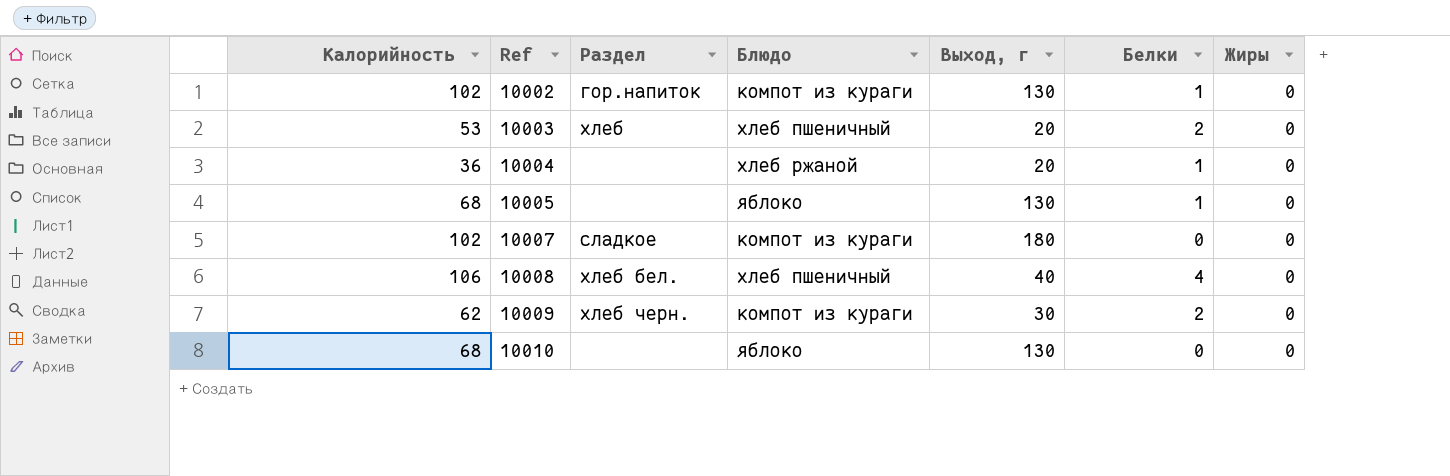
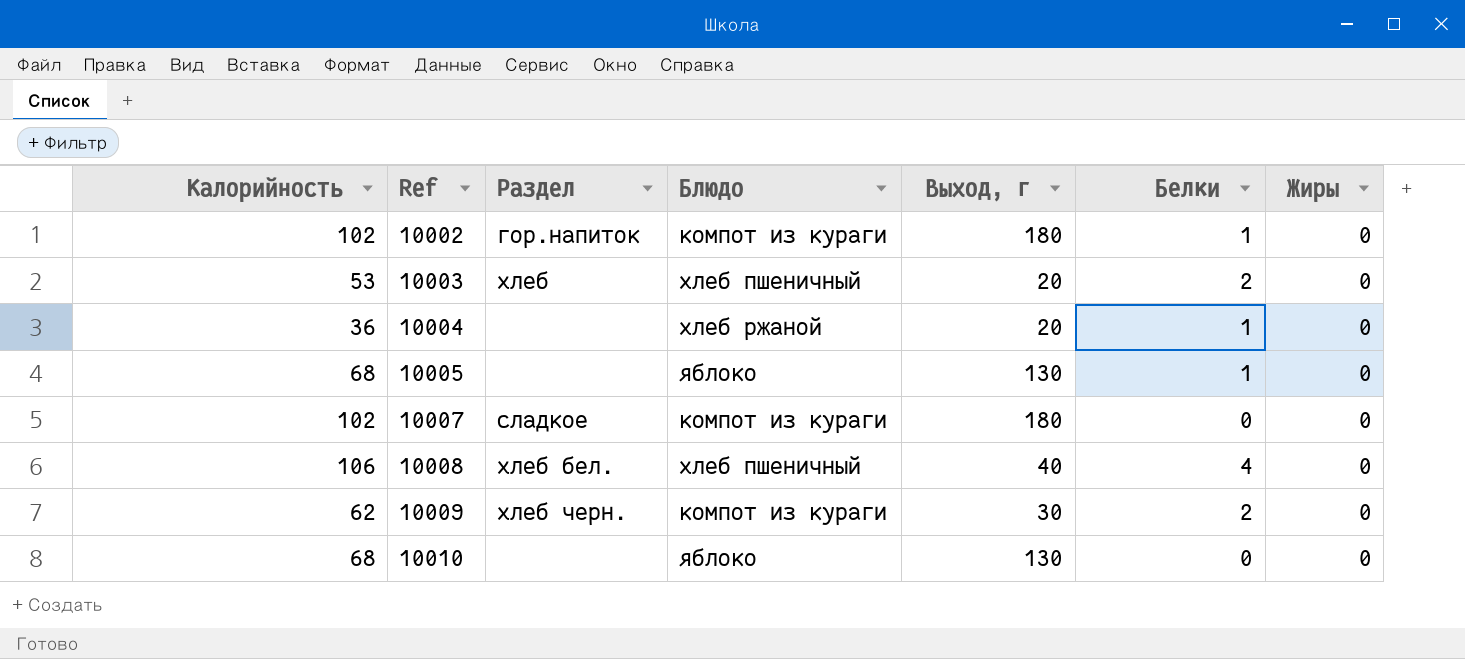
10002 | Выход, г: 130 -> 180

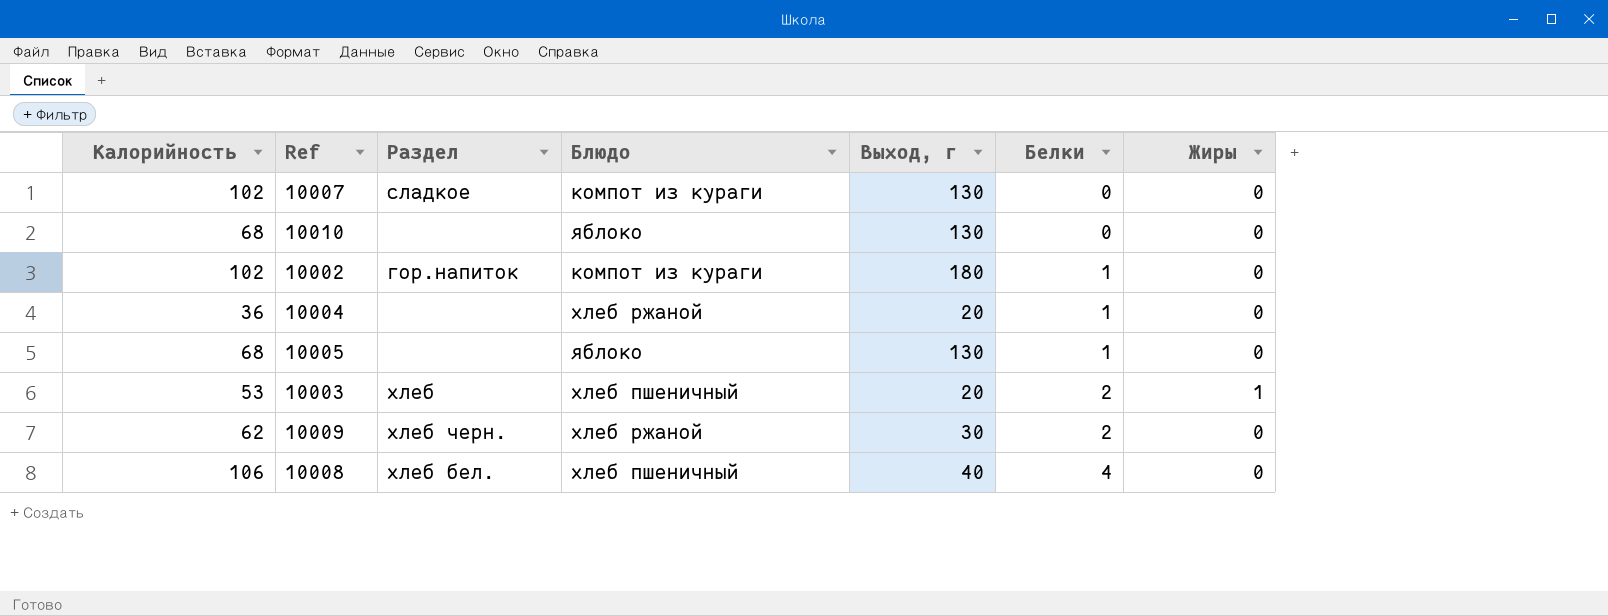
row order: Ref ascending -> Белки ascending
10007 | Выход, г: 180 -> 130
10003 | Жиры: 0 -> 1
10009 | Блюдо: компот из кураги -> хлеб ржаной

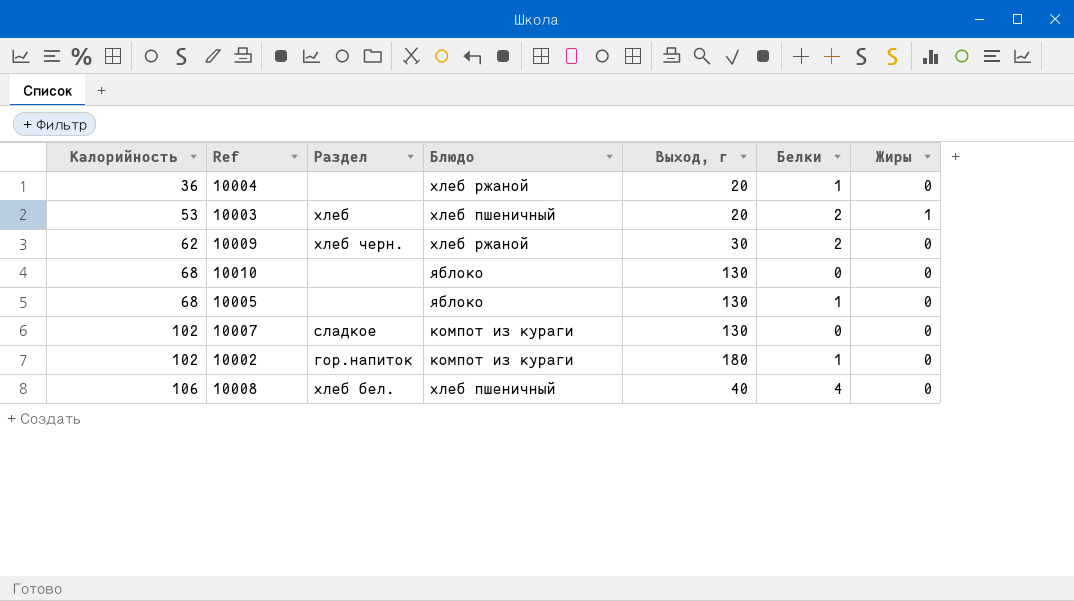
row order: Белки ascending -> Калорийность ascending

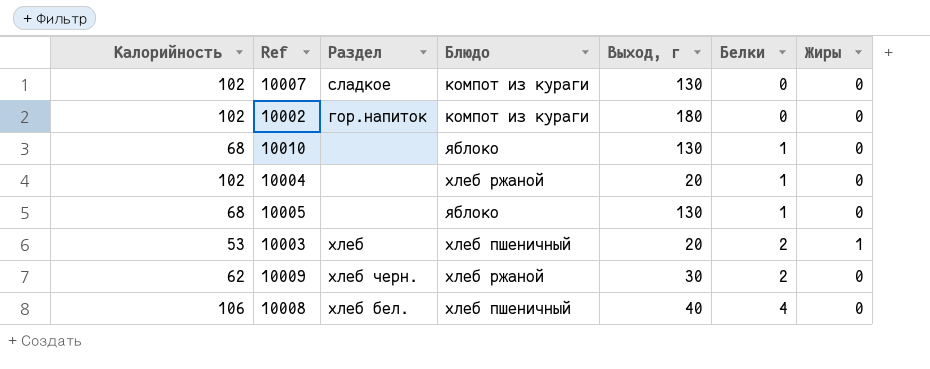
row order: Калорийность ascending -> Белки ascending
10002 | Белки: 1 -> 0
10010 | Белки: 0 -> 1
10004 | Калорийность: 36 -> 102

